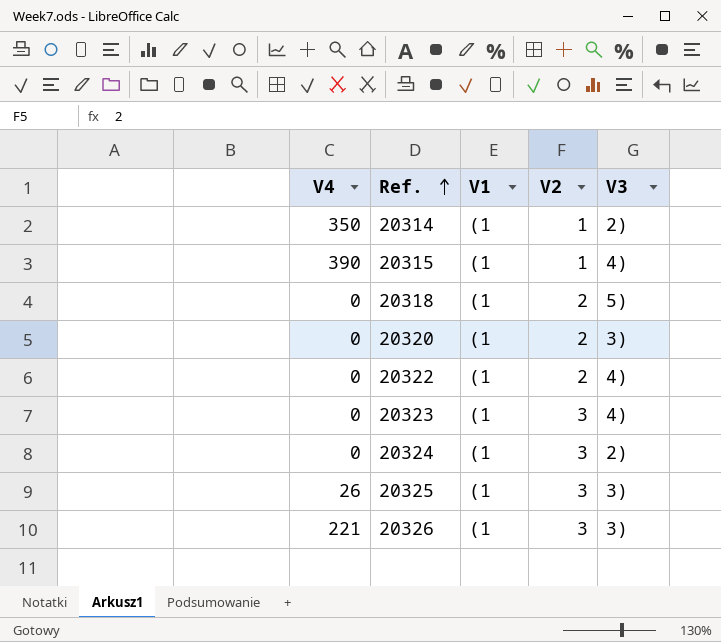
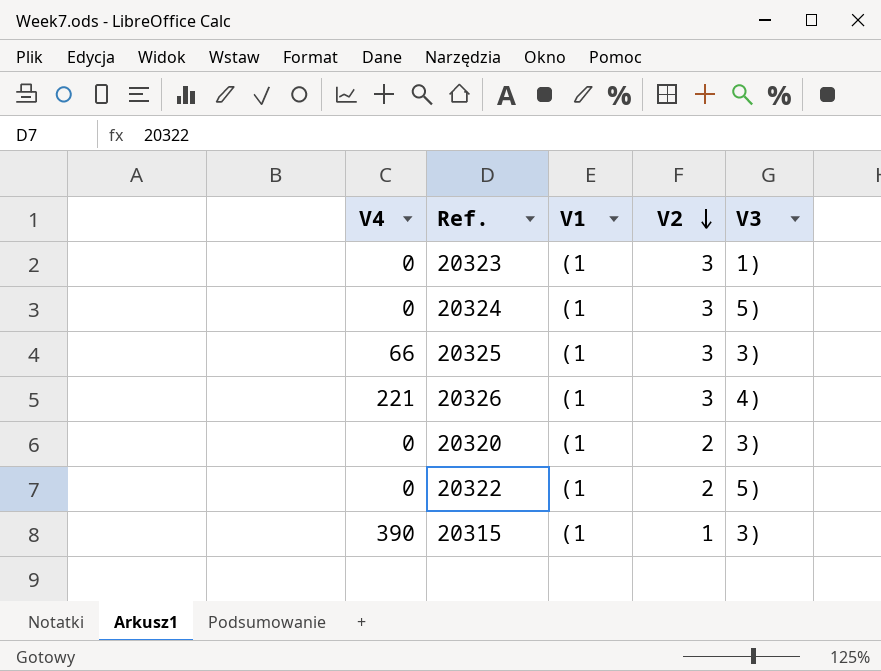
row order: Ref. ascending -> V2 descending
row 20314: 350 | (1 | 1 | 2) -> none
row 20318: 0 | (1 | 2 | 5) -> none
20323 | V3: 4) -> 1)
20324 | V3: 2) -> 5)
20325 | V4: 26 -> 66
20326 | V3: 3) -> 4)
20322 | V3: 4) -> 5)
20315 | V3: 4) -> 3)

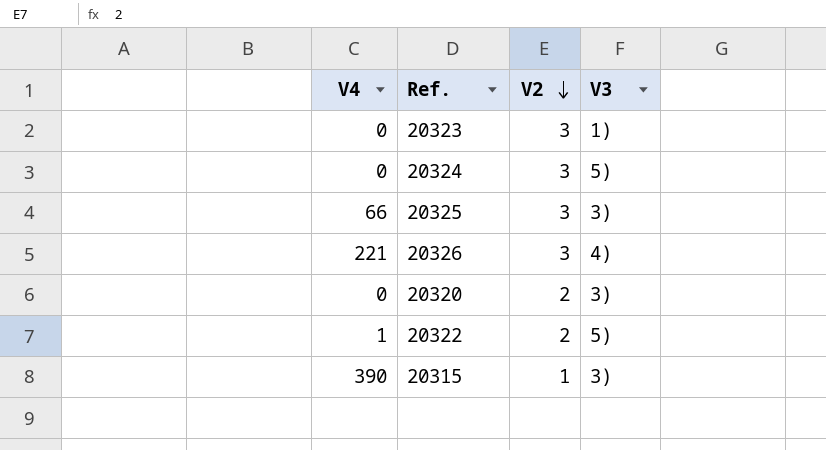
column V1 | position: 3 -> none
20322 | V4: 0 -> 1

